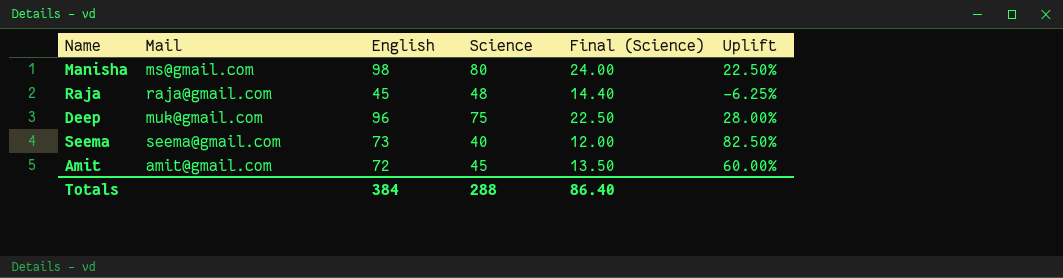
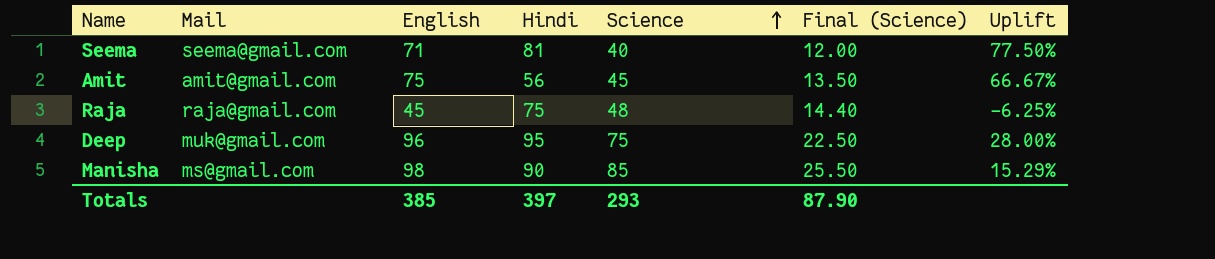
row order: none -> Science ascending
column Hindi | position: none -> 4
Seema | English: 73 -> 71
Seema | Uplift: 82.50% -> 77.50%
Amit | English: 72 -> 75
Amit | Uplift: 60.00% -> 66.67%
Manisha | Science: 80 -> 85
Manisha | Final (Science): 24.00 -> 25.50
Manisha | Uplift: 22.50% -> 15.29%
Totals | English: 384 -> 385
Totals | Science: 288 -> 293
Totals | Final (Science): 86.40 -> 87.90

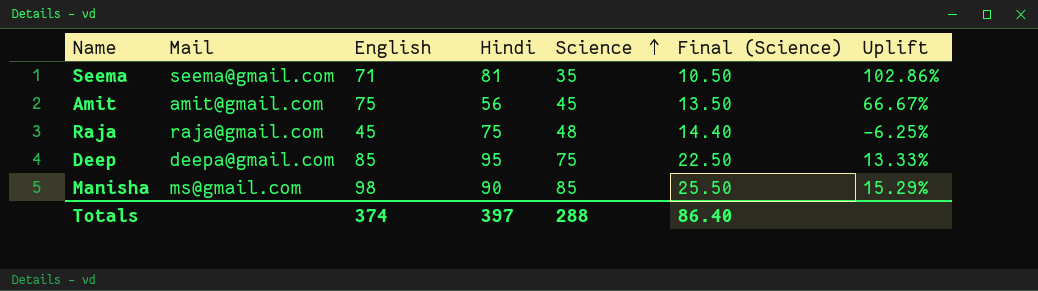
Seema | Science: 40 -> 35
Seema | Final (Science): 12.00 -> 10.50
Seema | Uplift: 77.50% -> 102.86%
Deep | Mail: muk@gmail.com -> deepa@gmail.com
Deep | English: 96 -> 85
Deep | Uplift: 28.00% -> 13.33%
Totals | English: 385 -> 374
Totals | Science: 293 -> 288
Totals | Final (Science): 87.90 -> 86.40

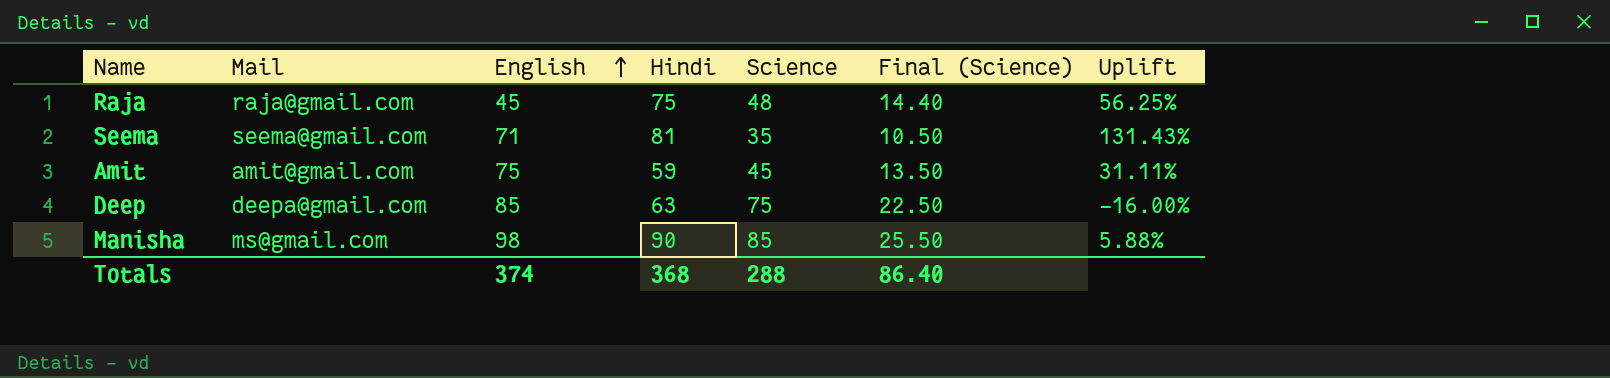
row order: Science ascending -> English ascending
column Uplift | formula: ([English] - [Science]) / [Science] -> ([Hindi] - [Science]) / [Science]
Amit | Hindi: 56 -> 59
Deep | Hindi: 95 -> 63
Totals | Hindi: 397 -> 368

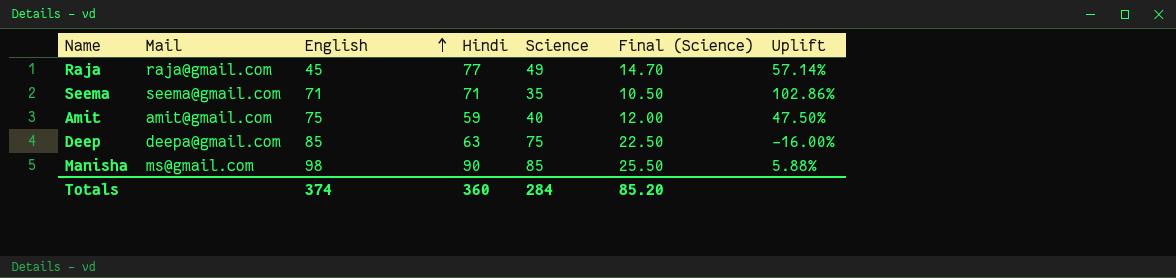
Raja | Hindi: 75 -> 77
Raja | Science: 48 -> 49
Raja | Final (Science): 14.40 -> 14.70
Raja | Uplift: 56.25% -> 57.14%
Seema | Hindi: 81 -> 71
Seema | Uplift: 131.43% -> 102.86%
Amit | Science: 45 -> 40
Amit | Final (Science): 13.50 -> 12.00
Amit | Uplift: 31.11% -> 47.50%
Totals | Hindi: 368 -> 360
Totals | Science: 288 -> 284
Totals | Final (Science): 86.40 -> 85.20

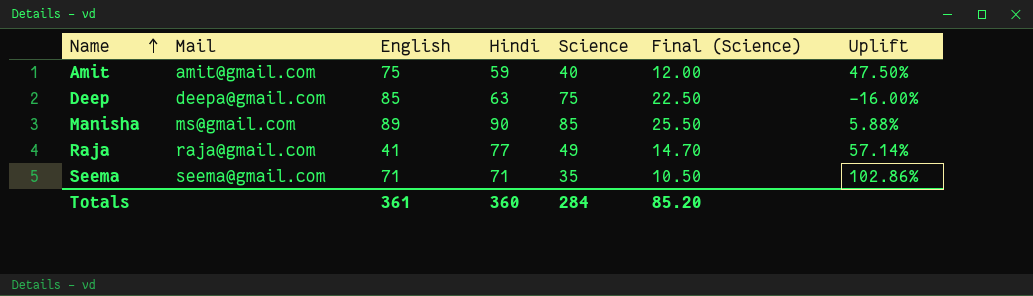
row order: English ascending -> Name ascending
Manisha | English: 98 -> 89
Raja | English: 45 -> 41
Totals | English: 374 -> 361

